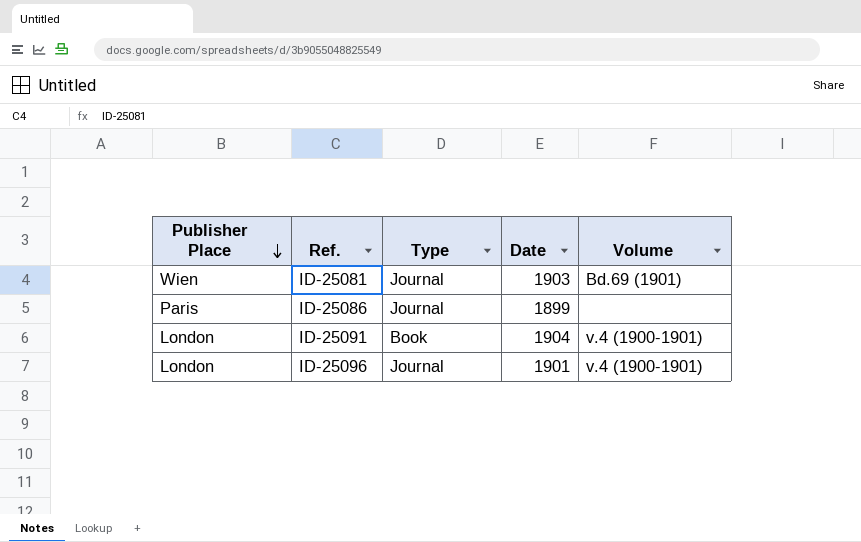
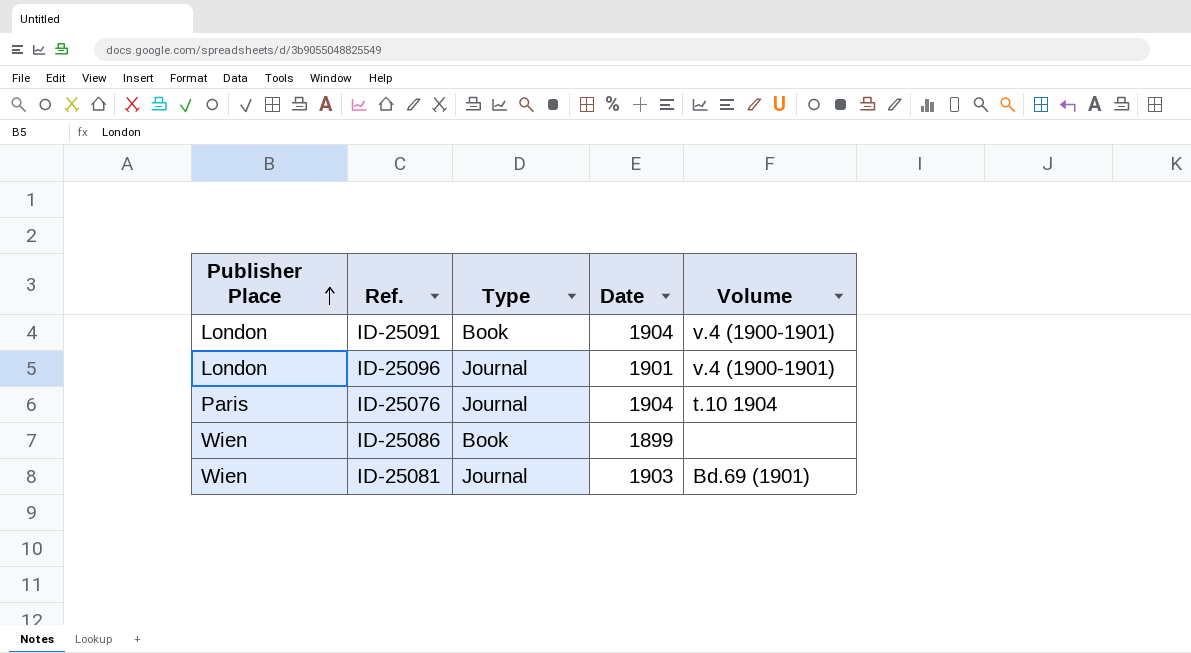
row order: Publisher Place descending -> Publisher Place ascending
row ID-25076: none -> Paris | Journal | 1904 | t.10 1904
ID-25086 | Publisher Place: Paris -> Wien
ID-25086 | Type: Journal -> Book

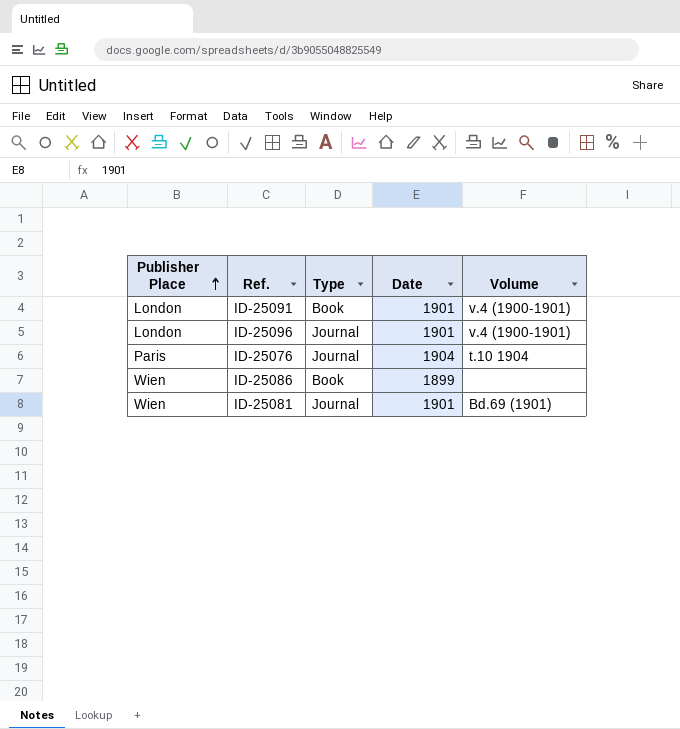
ID-25091 | Date: 1904 -> 1901
ID-25081 | Date: 1903 -> 1901

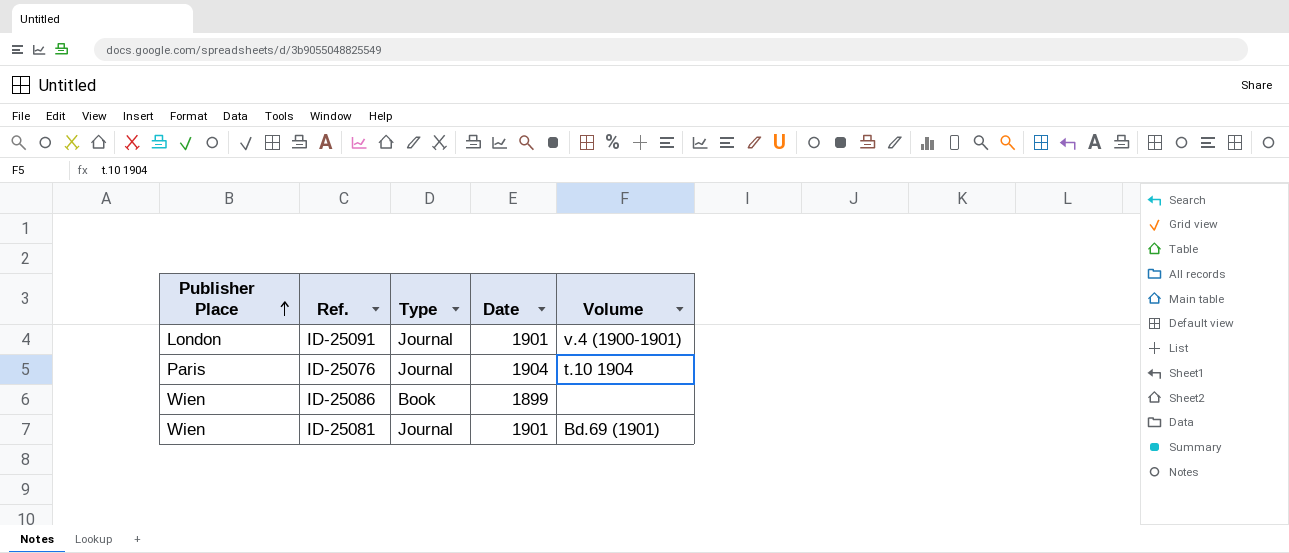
row ID-25096: London | Journal | 1901 | v.4 (1900-1901) -> none
ID-25091 | Type: Book -> Journal

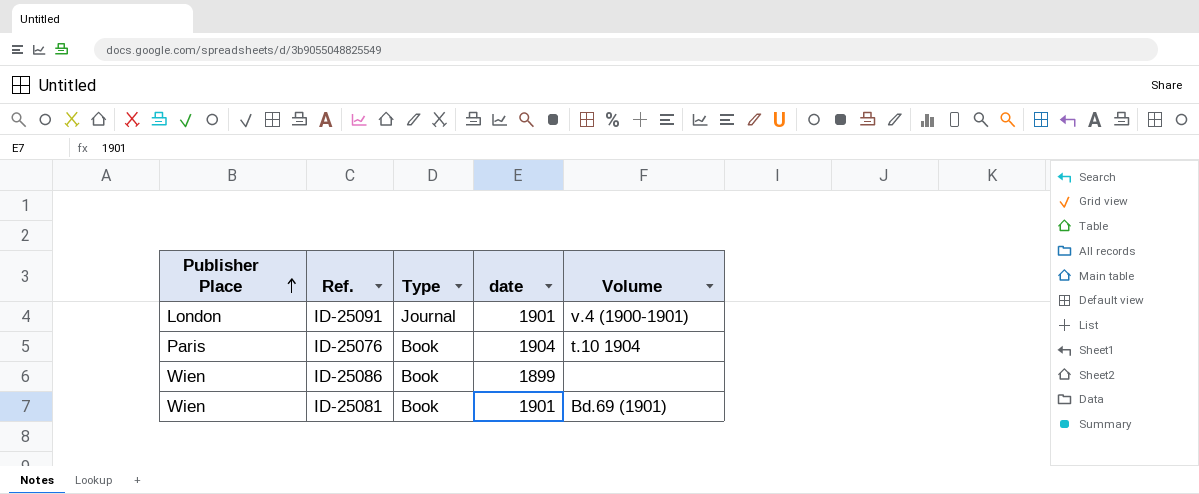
column name: Date -> date
ID-25076 | Type: Journal -> Book
ID-25081 | Type: Journal -> Book

